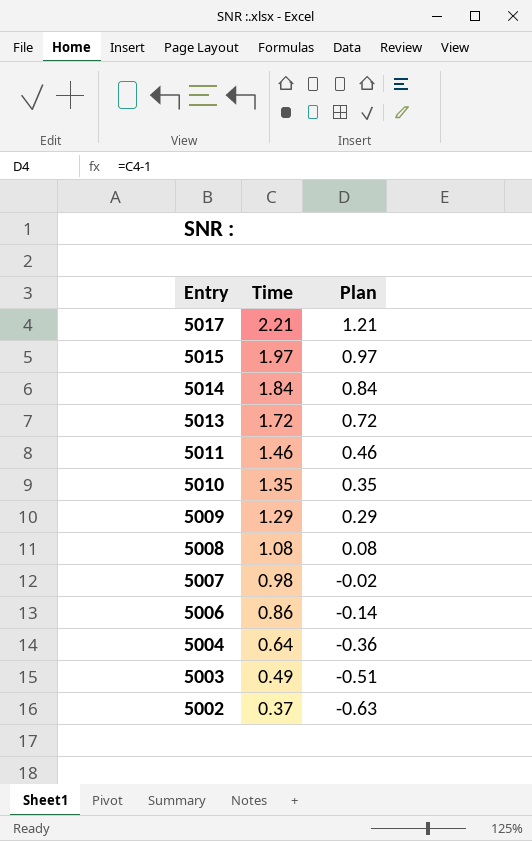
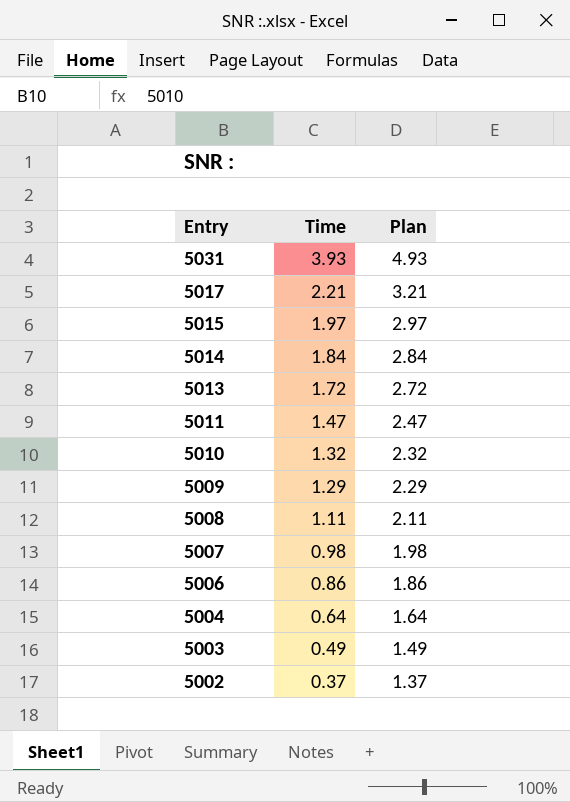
column Plan | formula: [Time] - 1 -> [Time] + 1
row 5031: none -> 3.93 | 4.93
5011 | Time: 1.46 -> 1.47
5010 | Time: 1.35 -> 1.32
5008 | Time: 1.08 -> 1.11

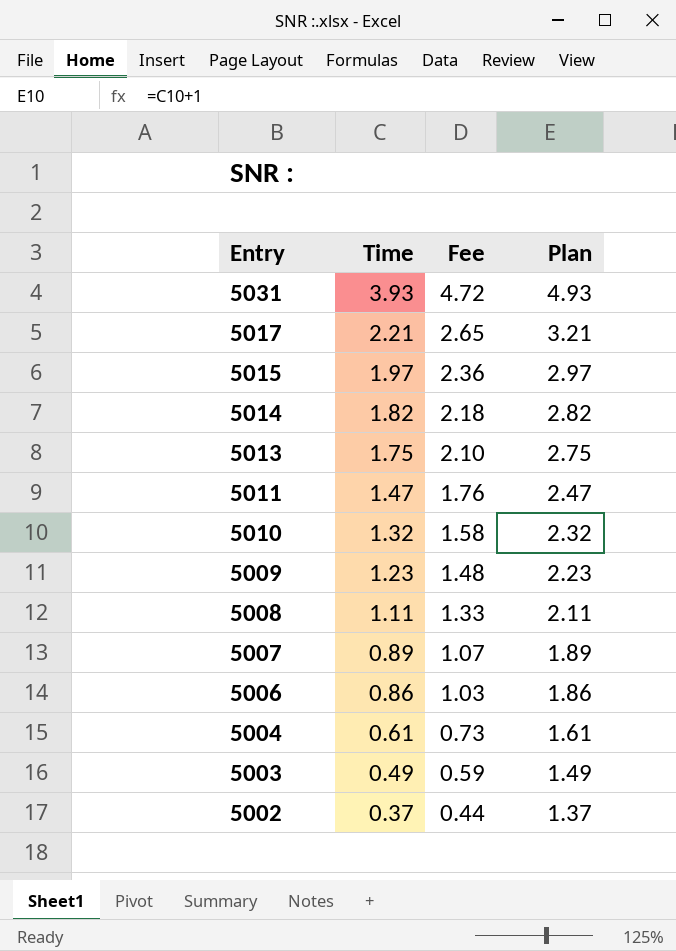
column Fee | formula: none -> [Time] * 1.2
5014 | Time: 1.84 -> 1.82
5014 | Plan: 2.84 -> 2.82
5013 | Time: 1.72 -> 1.75
5013 | Plan: 2.72 -> 2.75
5009 | Time: 1.29 -> 1.23
5009 | Plan: 2.29 -> 2.23
5007 | Time: 0.98 -> 0.89
5007 | Plan: 1.98 -> 1.89
5004 | Time: 0.64 -> 0.61
5004 | Plan: 1.64 -> 1.61

